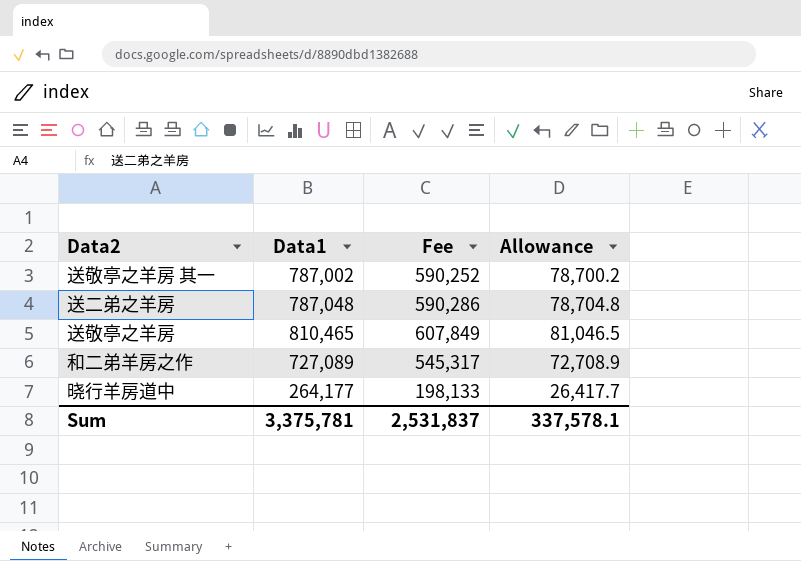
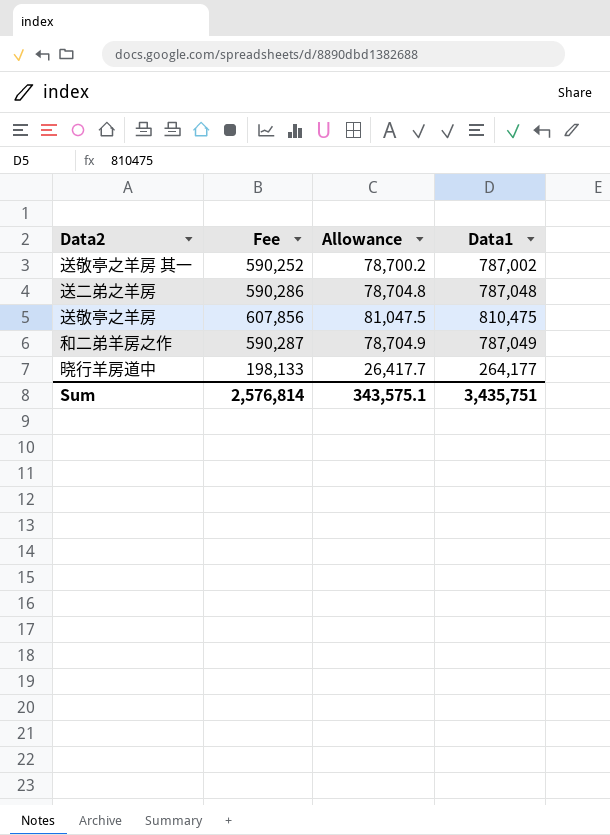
column Data1 | position: 2 -> 4
送敬亭之羊房 | Fee: 607,849 -> 607,856
送敬亭之羊房 | Allowance: 81,046.5 -> 81,047.5
送敬亭之羊房 | Data1: 810,465 -> 810,475
和二弟羊房之作 | Fee: 545,317 -> 590,287
和二弟羊房之作 | Allowance: 72,708.9 -> 78,704.9
和二弟羊房之作 | Data1: 727,089 -> 787,049
Sum | Fee: 2,531,837 -> 2,576,814
Sum | Allowance: 337,578.1 -> 343,575.1
Sum | Data1: 3,375,781 -> 3,435,751

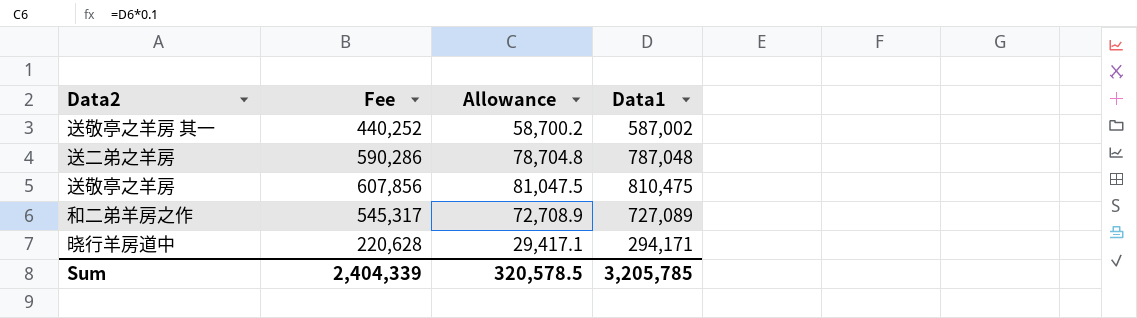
送敬亭之羊房 其一 | Fee: 590,252 -> 440,252
送敬亭之羊房 其一 | Allowance: 78,700.2 -> 58,700.2
送敬亭之羊房 其一 | Data1: 787,002 -> 587,002
和二弟羊房之作 | Fee: 590,287 -> 545,317
和二弟羊房之作 | Allowance: 78,704.9 -> 72,708.9
和二弟羊房之作 | Data1: 787,049 -> 727,089
晓行羊房道中 | Fee: 198,133 -> 220,628
晓行羊房道中 | Allowance: 26,417.7 -> 29,417.1
晓行羊房道中 | Data1: 264,177 -> 294,171
Sum | Fee: 2,576,814 -> 2,404,339
Sum | Allowance: 343,575.1 -> 320,578.5
Sum | Data1: 3,435,751 -> 3,205,785

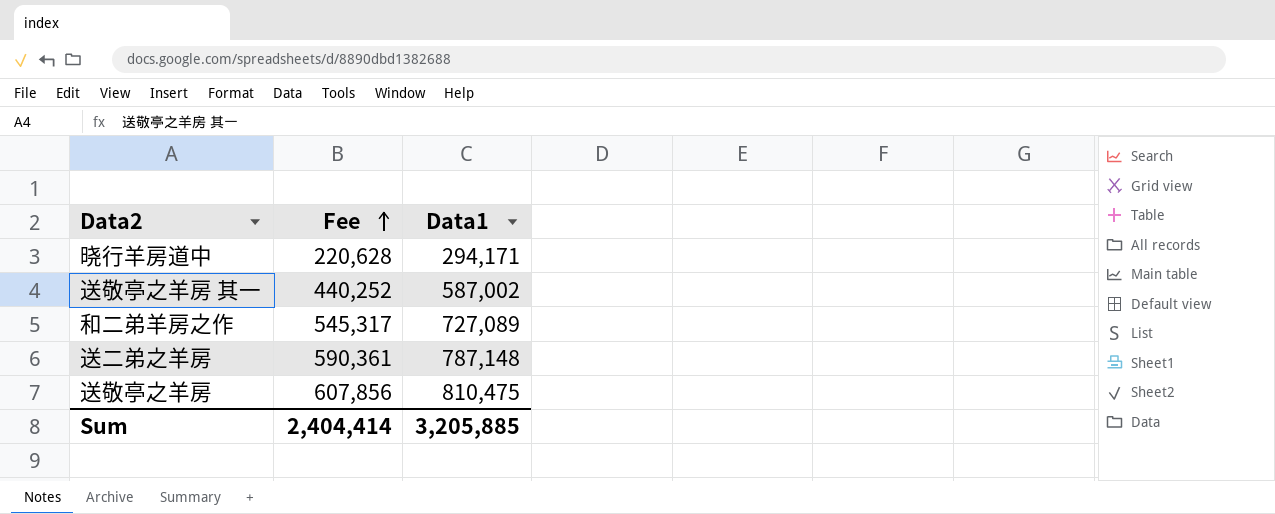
row order: none -> Fee ascending
column Allowance | formula: [Data1] * 0.1 -> none
送二弟之羊房 | Fee: 590,286 -> 590,361
送二弟之羊房 | Data1: 787,048 -> 787,148
Sum | Fee: 2,404,339 -> 2,404,414
Sum | Data1: 3,205,785 -> 3,205,885

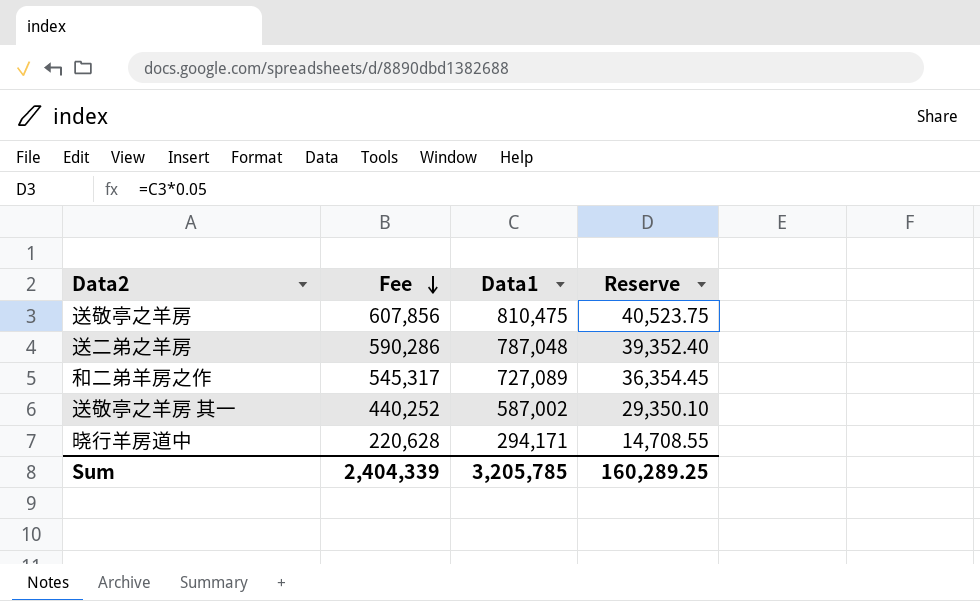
row order: Fee ascending -> Fee descending
column Reserve | formula: none -> [Data1] * 0.05
送二弟之羊房 | Fee: 590,361 -> 590,286
送二弟之羊房 | Data1: 787,148 -> 787,048
Sum | Fee: 2,404,414 -> 2,404,339
Sum | Data1: 3,205,885 -> 3,205,785

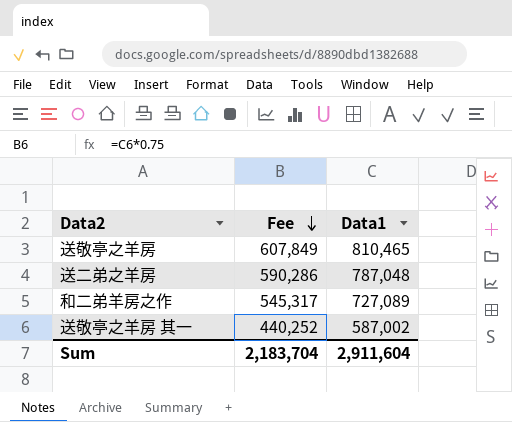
column Reserve | formula: [Data1] * 0.05 -> none
row 晓行羊房道中: 220,628 | 294,171 | 14,708.55 -> none
送敬亭之羊房 | Fee: 607,856 -> 607,849
送敬亭之羊房 | Data1: 810,475 -> 810,465
Sum | Fee: 2,404,339 -> 2,183,704
Sum | Data1: 3,205,785 -> 2,911,604

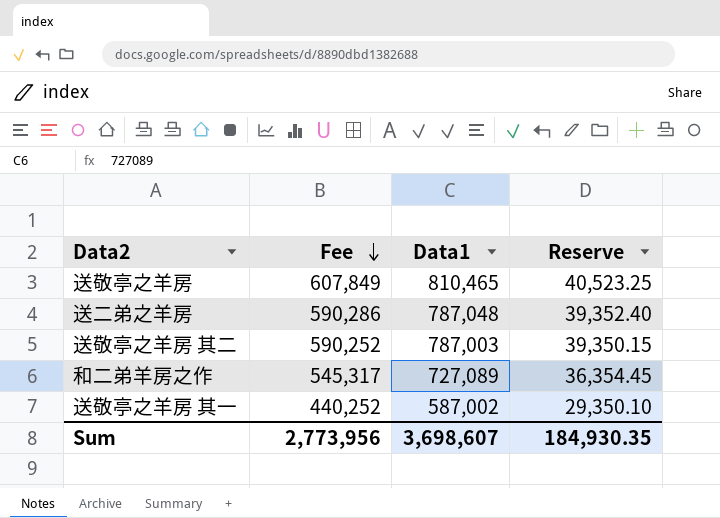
column Reserve | formula: none -> [Data1] * 0.05
row 送敬亭之羊房 其二: none -> 590,252 | 787,003 | 39,350.15
Sum | Fee: 2,183,704 -> 2,773,956
Sum | Data1: 2,911,604 -> 3,698,607

